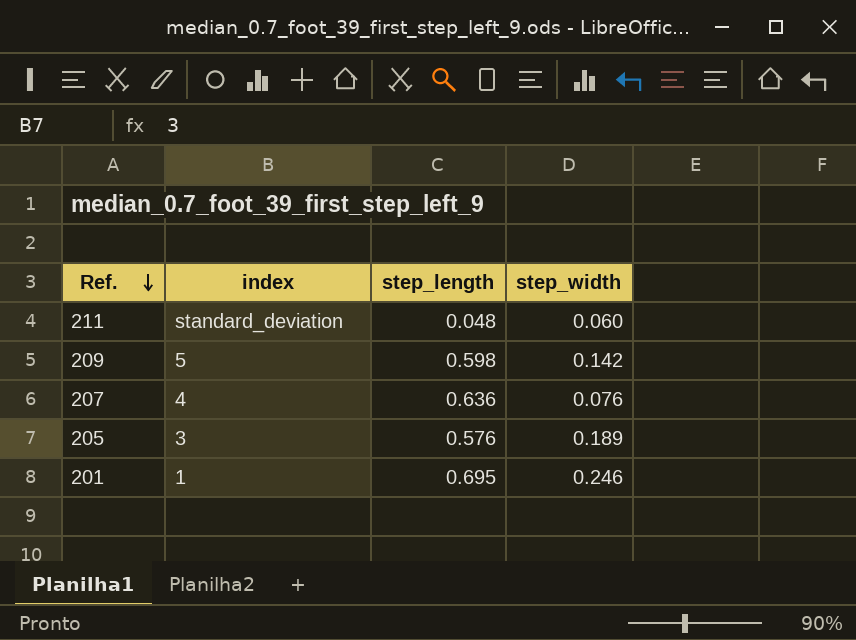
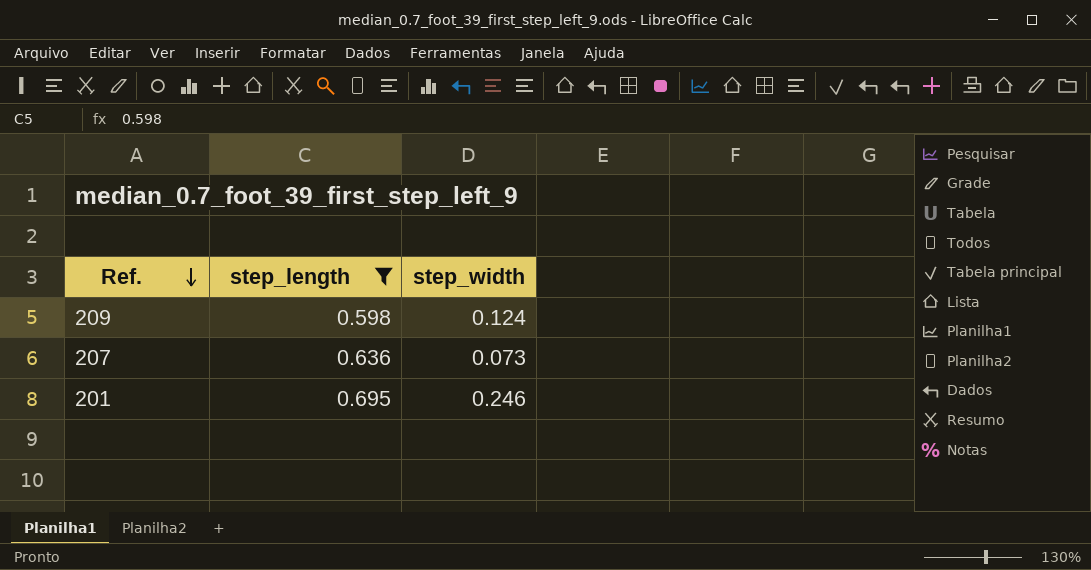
filter: none -> step_length >= 0.598
column index | position: 2 -> none
209 | step_width: 0.142 -> 0.124
207 | step_width: 0.076 -> 0.073

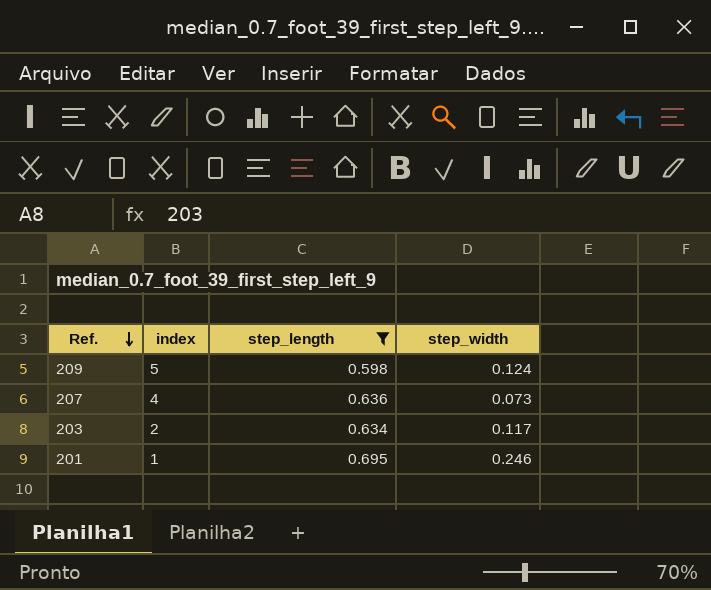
column index | position: none -> 2
row 203: none -> 2 | 0.634 | 0.117

